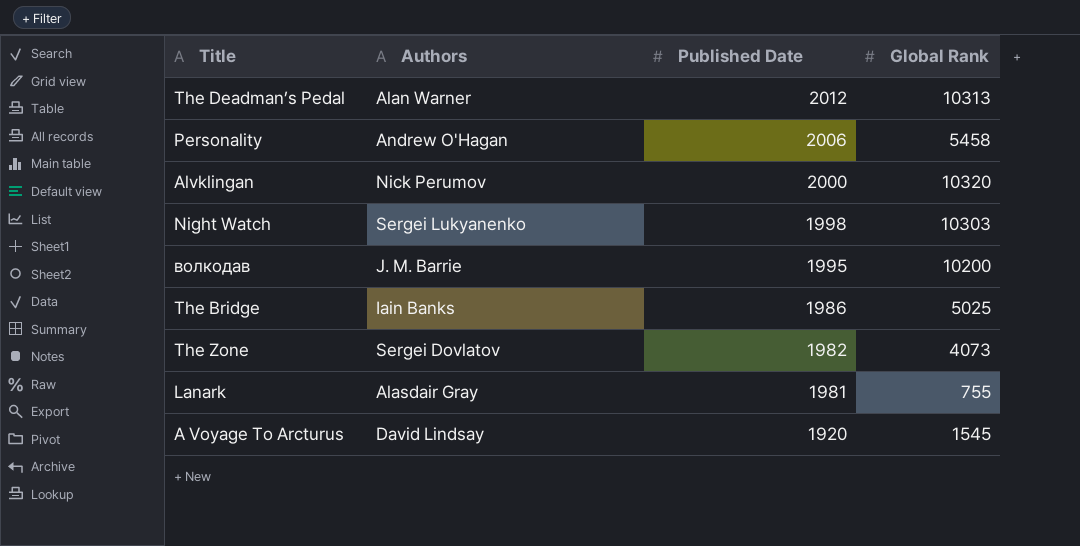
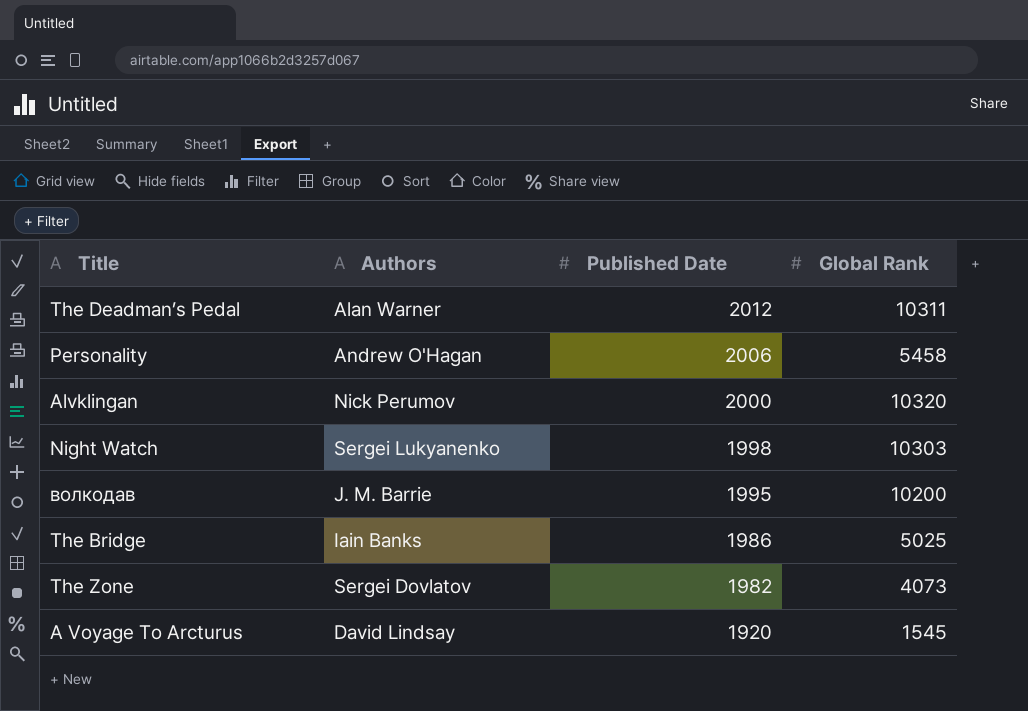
row Lanark: Alasdair Gray | 1981 | 755 -> none
The Deadman’s Pedal | Global Rank: 10313 -> 10311

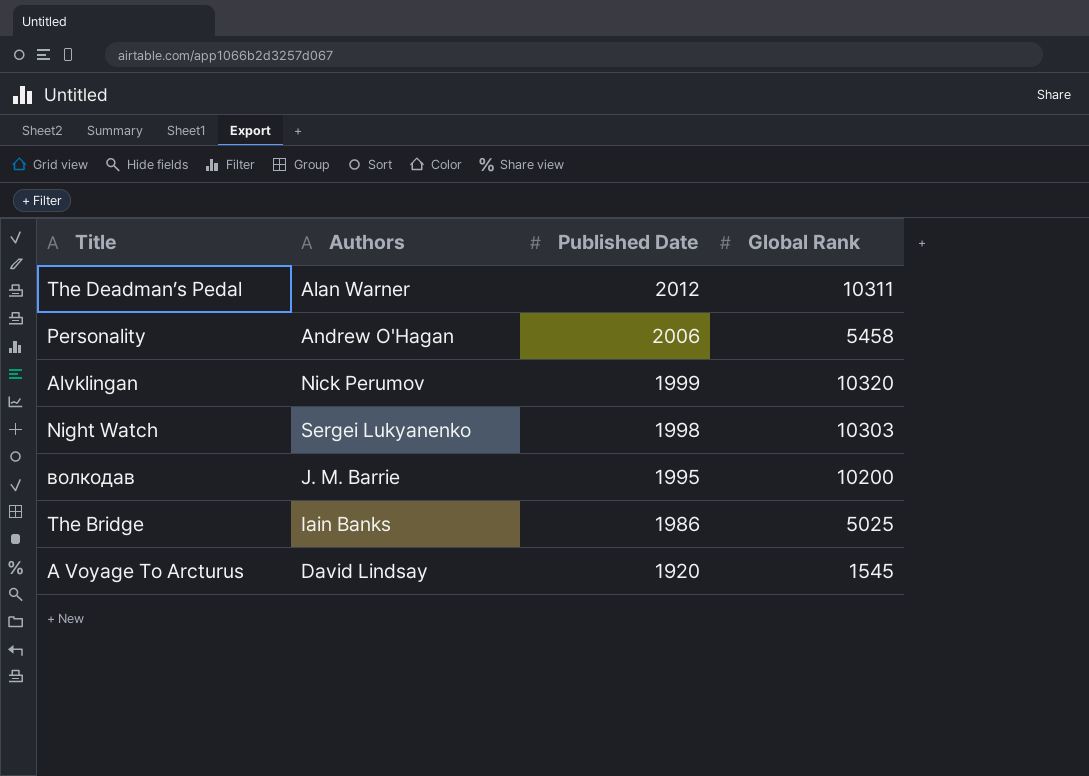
row The Zone: Sergei Dovlatov | 1982 | 4073 -> none
Alvklingan | Published Date: 2000 -> 1999

